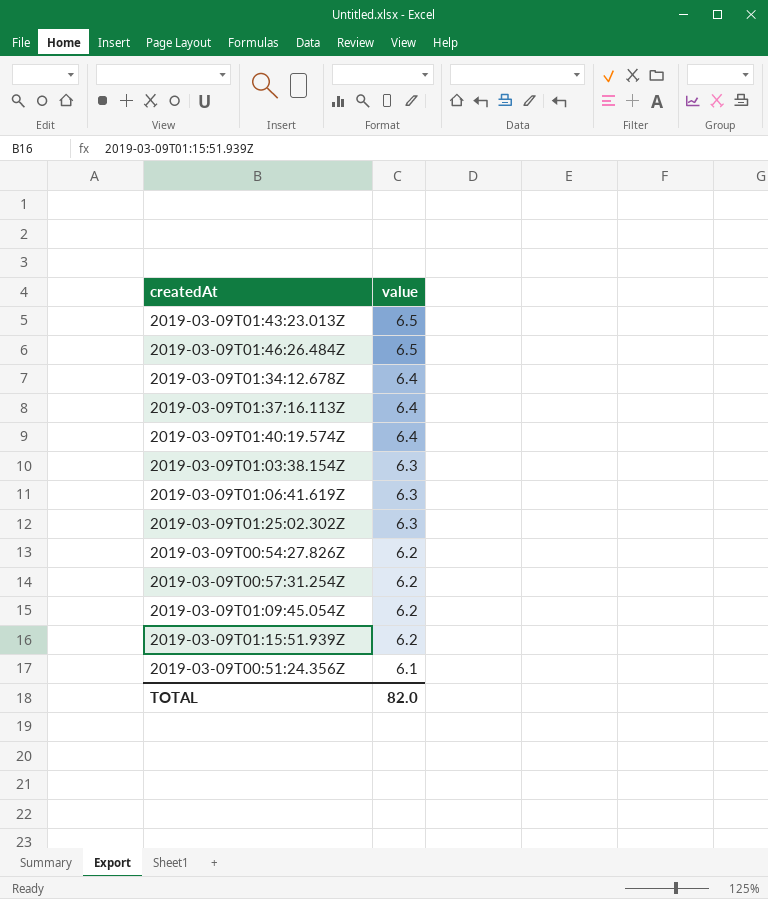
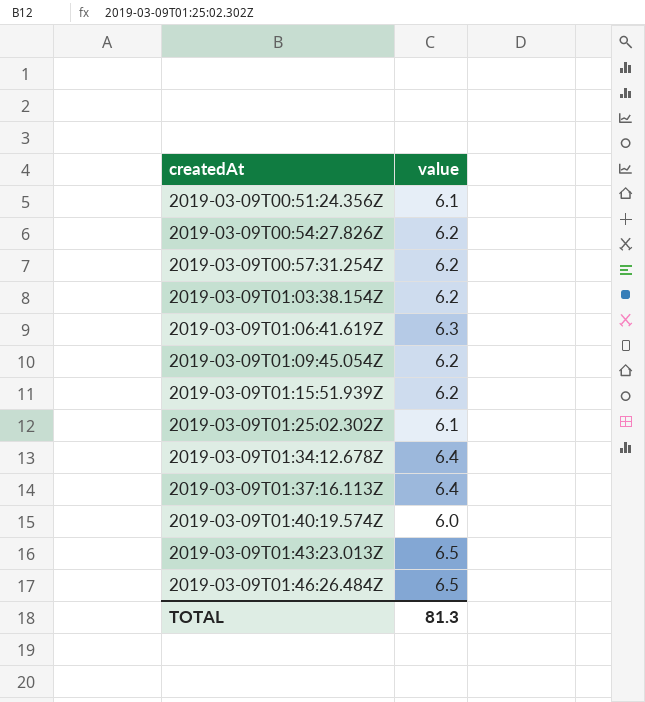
row order: value descending -> createdAt ascending
2019-03-09T01:03:38.154Z | value: 6.3 -> 6.2
2019-03-09T01:25:02.302Z | value: 6.3 -> 6.1
2019-03-09T01:40:19.574Z | value: 6.4 -> 6.0
TOTAL | value: 82.0 -> 81.3

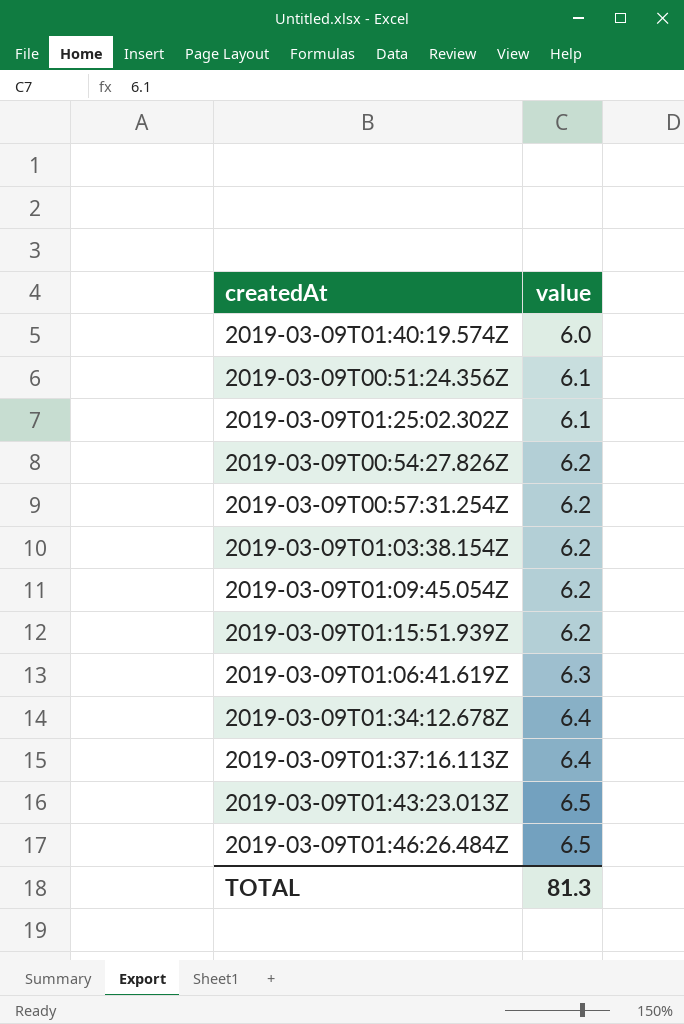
row order: createdAt ascending -> value ascending

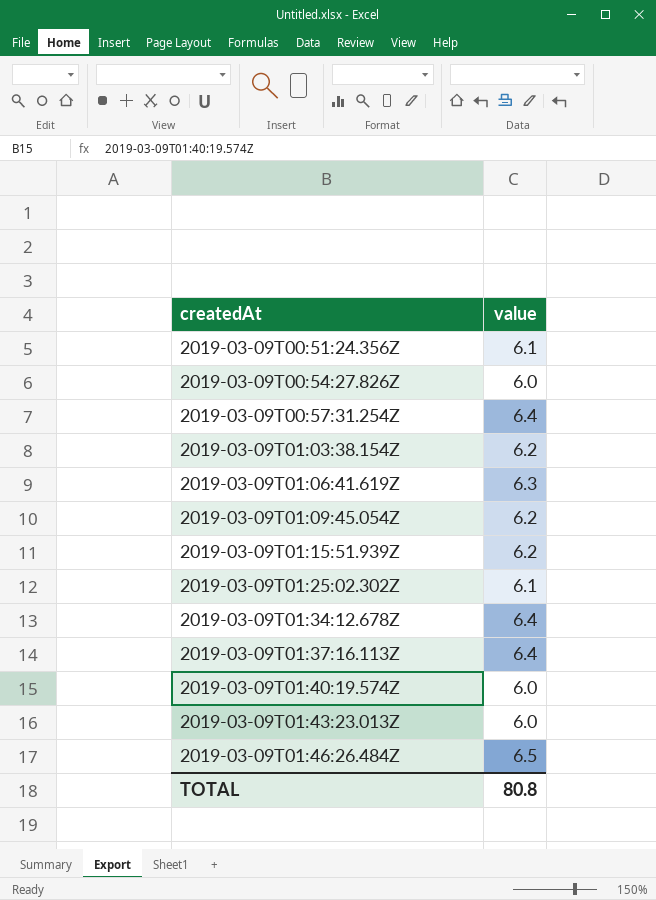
row order: value ascending -> createdAt ascending
2019-03-09T00:54:27.826Z | value: 6.2 -> 6.0
2019-03-09T00:57:31.254Z | value: 6.2 -> 6.4
2019-03-09T01:43:23.013Z | value: 6.5 -> 6.0
TOTAL | value: 81.3 -> 80.8

